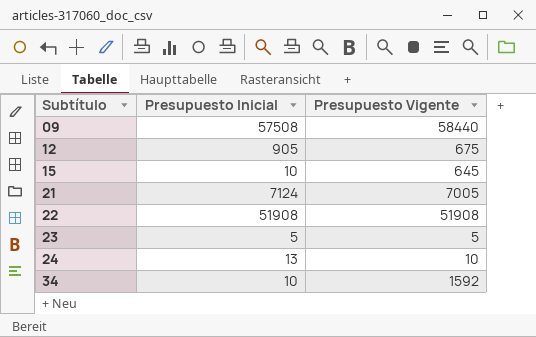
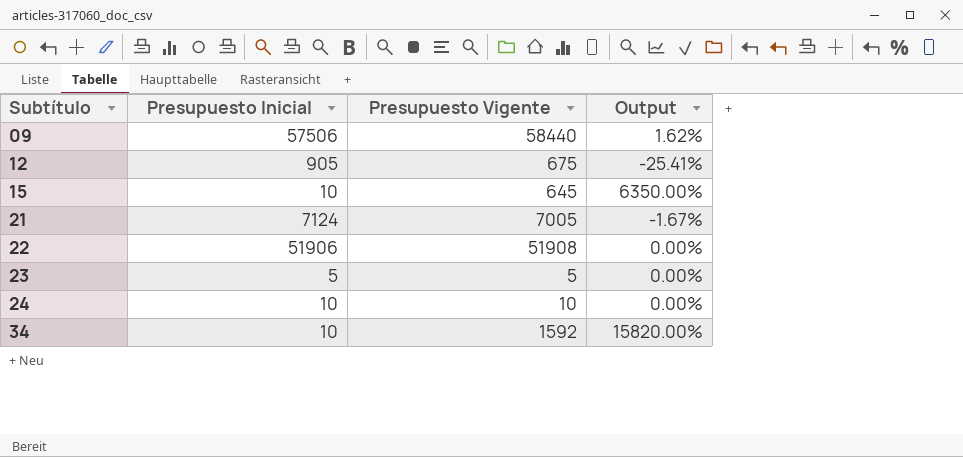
column Output | formula: none -> ([Presupuesto Vigente] - [Presupuesto Inicial]) / [Presupuesto Inicial]
09 | Presupuesto Inicial: 57508 -> 57506
22 | Presupuesto Inicial: 51908 -> 51906
24 | Presupuesto Inicial: 13 -> 10

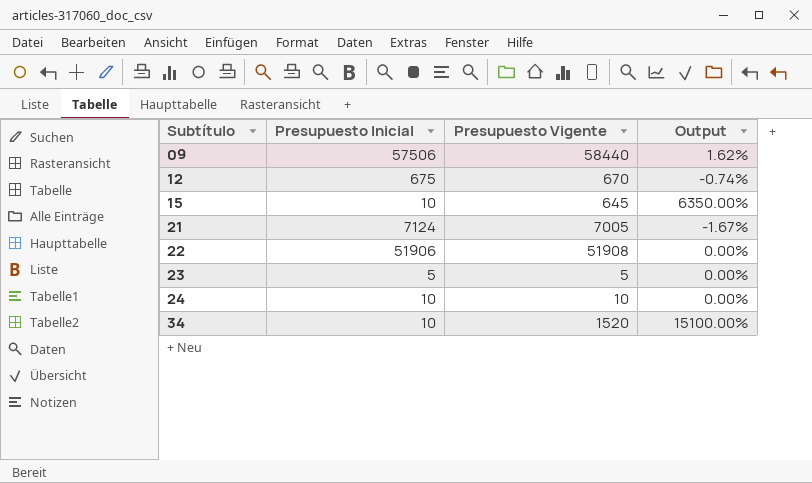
12 | Presupuesto Inicial: 905 -> 675
12 | Presupuesto Vigente: 675 -> 670
12 | Output: -25.41% -> -0.74%
34 | Presupuesto Vigente: 1592 -> 1520
34 | Output: 15820.00% -> 15100.00%

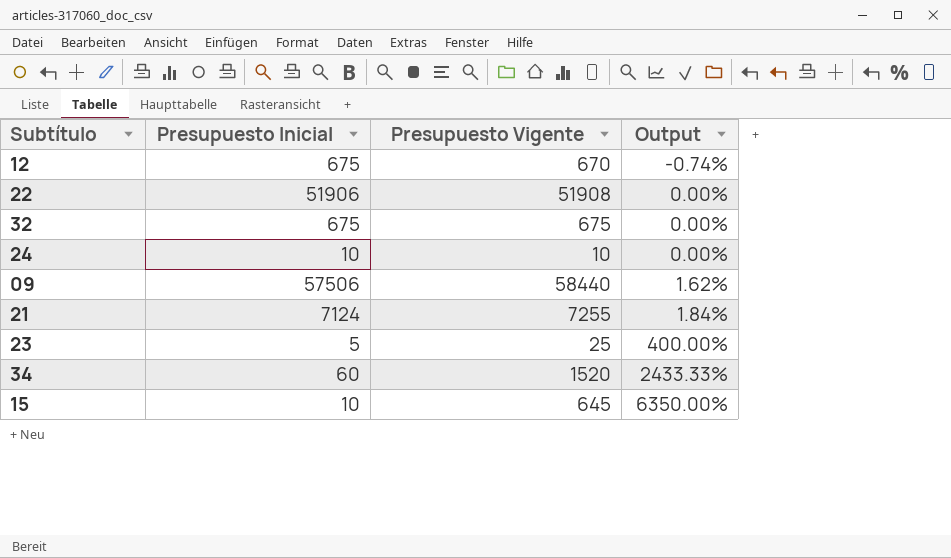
row order: Subtítulo ascending -> Output ascending
row 32: none -> 675 | 675 | 0.00%
21 | Presupuesto Vigente: 7005 -> 7255
21 | Output: -1.67% -> 1.84%
23 | Presupuesto Vigente: 5 -> 25
23 | Output: 0.00% -> 400.00%
34 | Presupuesto Inicial: 10 -> 60
34 | Output: 15100.00% -> 2433.33%

